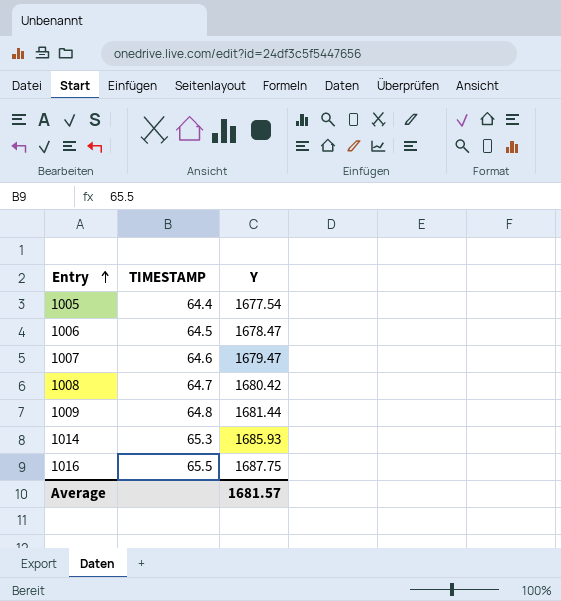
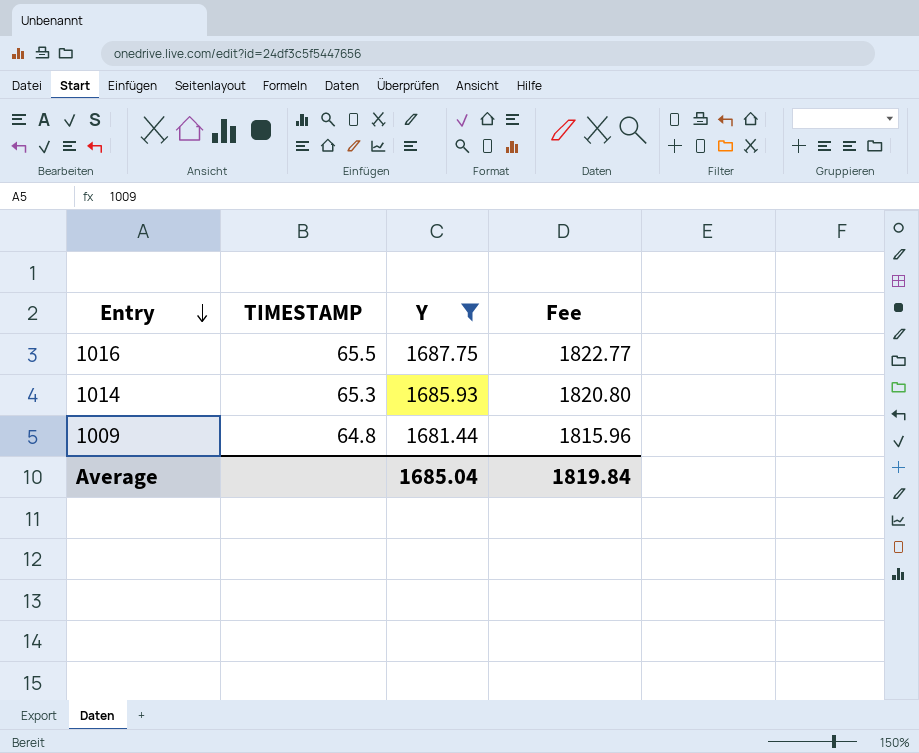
filter: none -> Y >= 1681.44
row order: Entry ascending -> Entry descending
column Fee | formula: none -> [Y] * 1.08
Average | Y: 1681.57 -> 1685.04

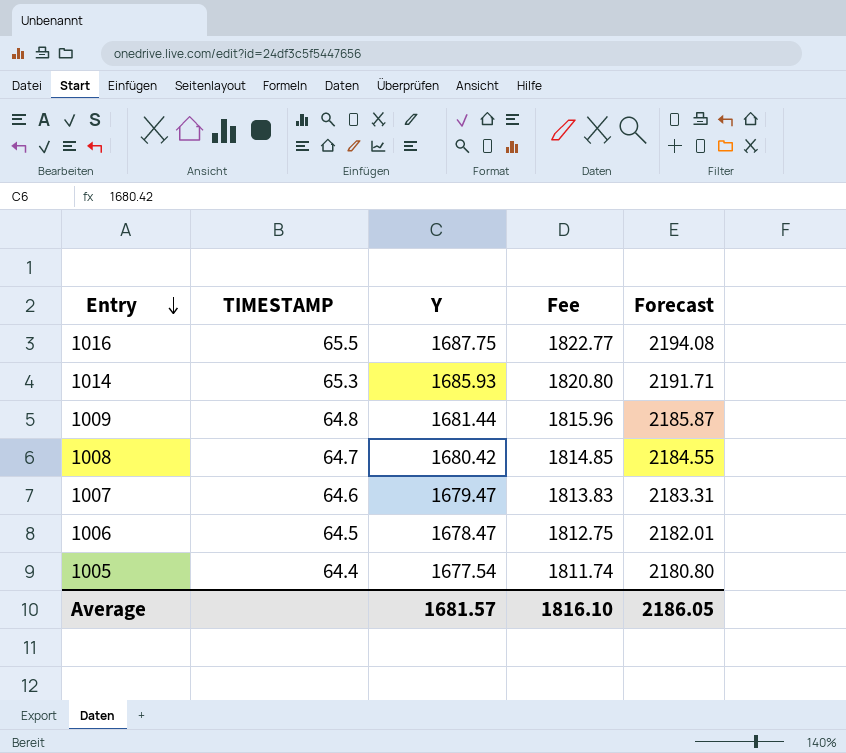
filter: Y >= 1681.44 -> none
column Forecast | formula: none -> [Y] * 1.3
Average | Y: 1685.04 -> 1681.57
Average | Fee: 1819.84 -> 1816.10

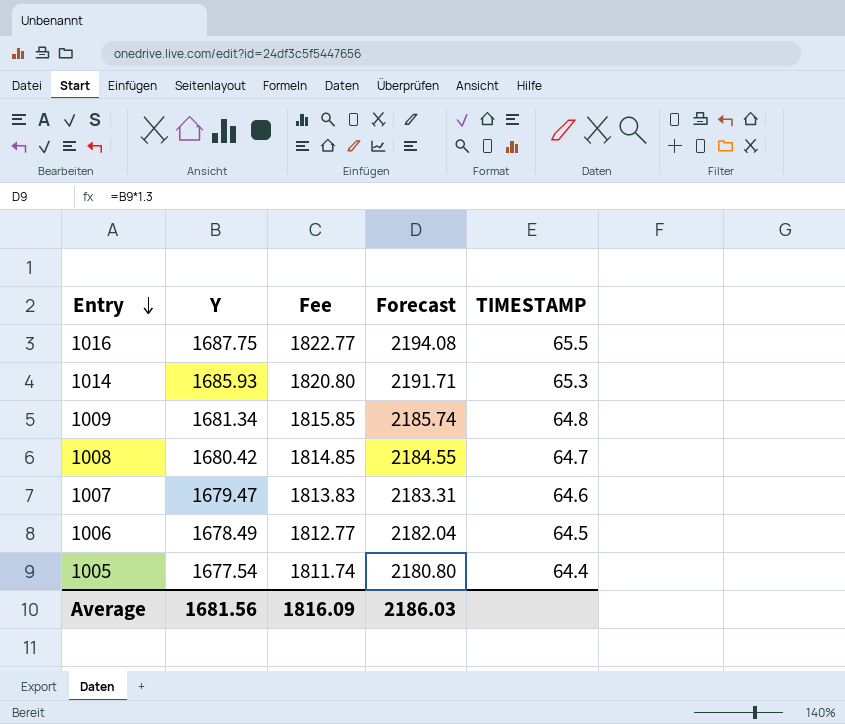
column TIMESTAMP | position: 2 -> 5
1009 | Y: 1681.44 -> 1681.34
1009 | Fee: 1815.96 -> 1815.85
1009 | Forecast: 2185.87 -> 2185.74
1006 | Y: 1678.47 -> 1678.49
1006 | Fee: 1812.75 -> 1812.77
1006 | Forecast: 2182.01 -> 2182.04
Average | Y: 1681.57 -> 1681.56
Average | Fee: 1816.10 -> 1816.09
Average | Forecast: 2186.05 -> 2186.03

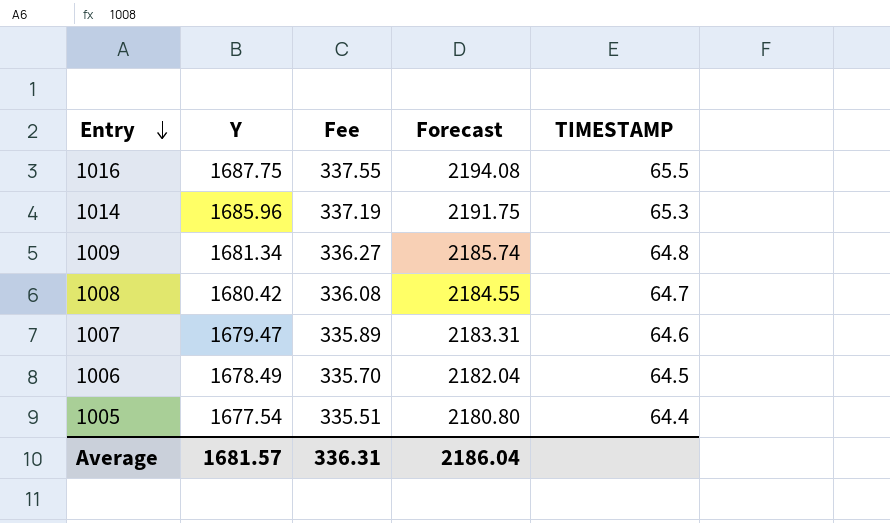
column Fee | formula: [Y] * 1.08 -> [Y] * 0.2
1014 | Y: 1685.93 -> 1685.96
1014 | Forecast: 2191.71 -> 2191.75
Average | Y: 1681.56 -> 1681.57
Average | Fee: 1816.09 -> 336.31
Average | Forecast: 2186.03 -> 2186.04

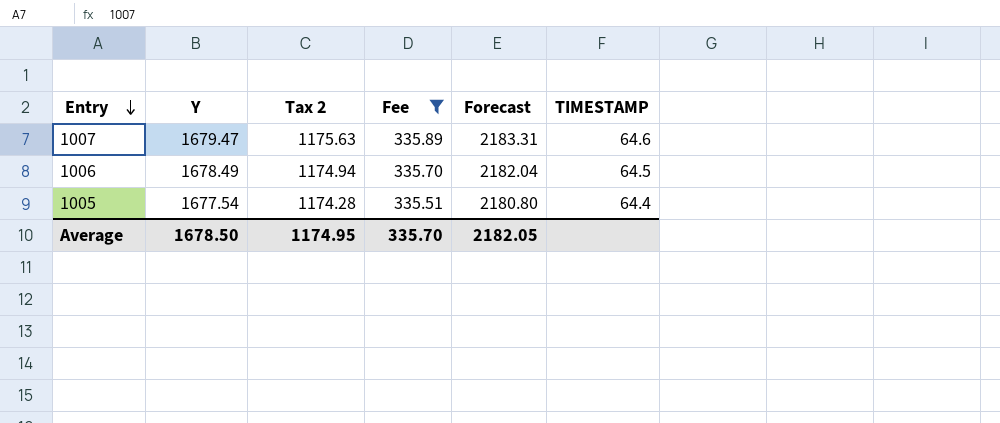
filter: none -> Fee <= 335.89
column Tax 2 | formula: none -> [Y] * 0.7
Average | Y: 1681.57 -> 1678.50
Average | Fee: 336.31 -> 335.70
Average | Forecast: 2186.04 -> 2182.05

